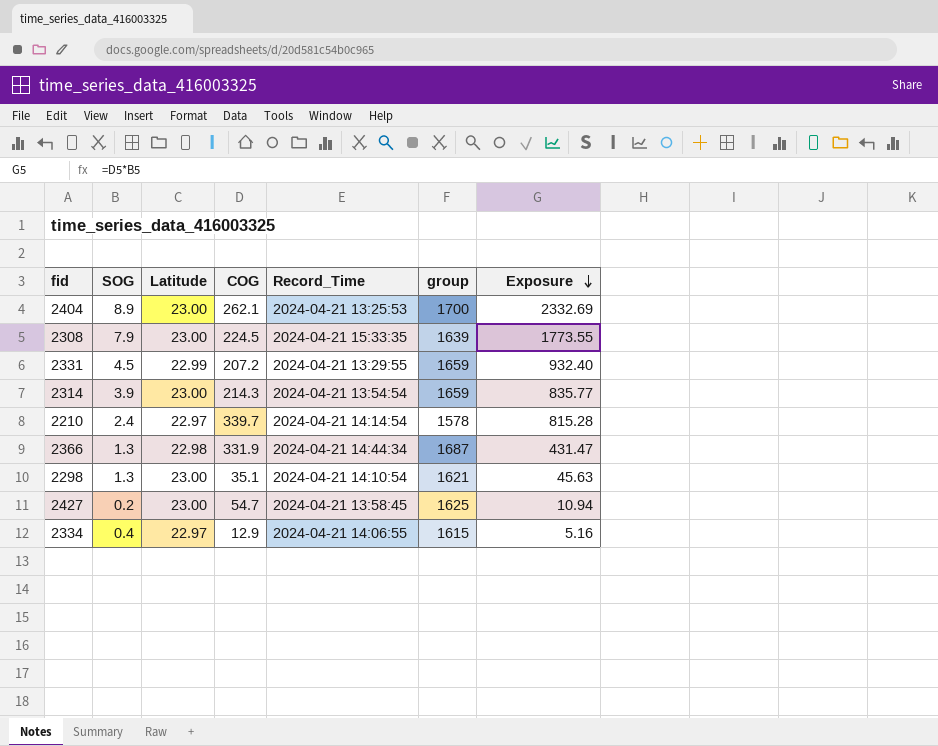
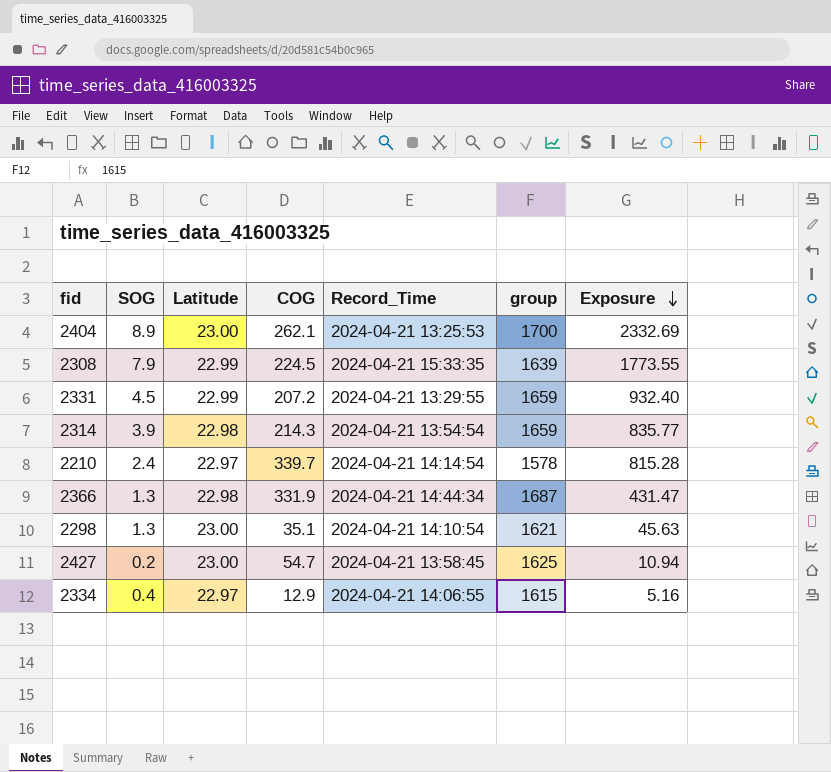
2308 | Latitude: 23.00 -> 22.99
2314 | Latitude: 23.00 -> 22.98

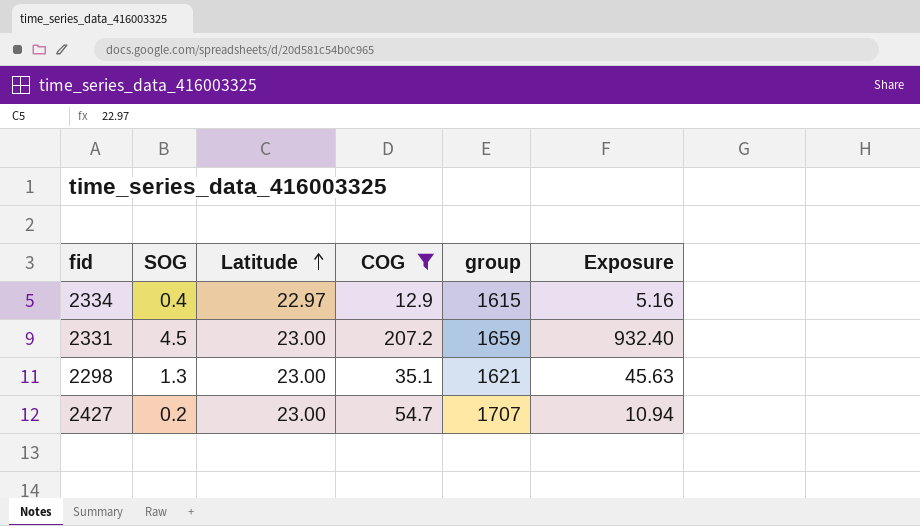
filter: none -> COG <= 207.2
row order: Exposure descending -> Latitude ascending
column Record_Time | position: 5 -> none
2331 | Latitude: 22.99 -> 23.00
2427 | group: 1625 -> 1707

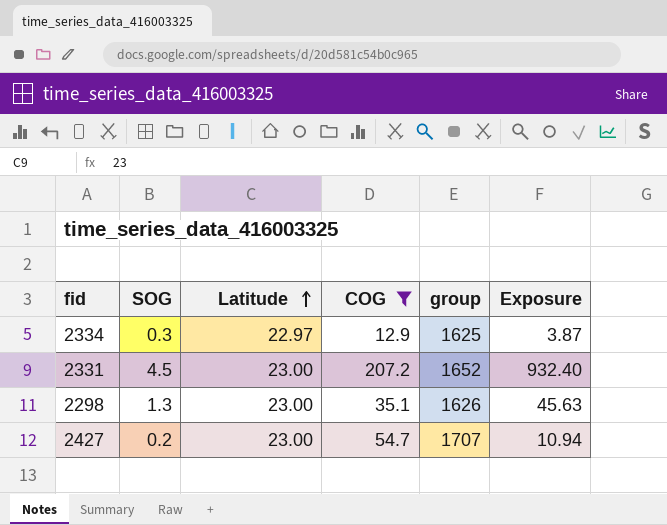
2334 | SOG: 0.4 -> 0.3
2334 | group: 1615 -> 1625
2334 | Exposure: 5.16 -> 3.87
2331 | group: 1659 -> 1652
2298 | group: 1621 -> 1626

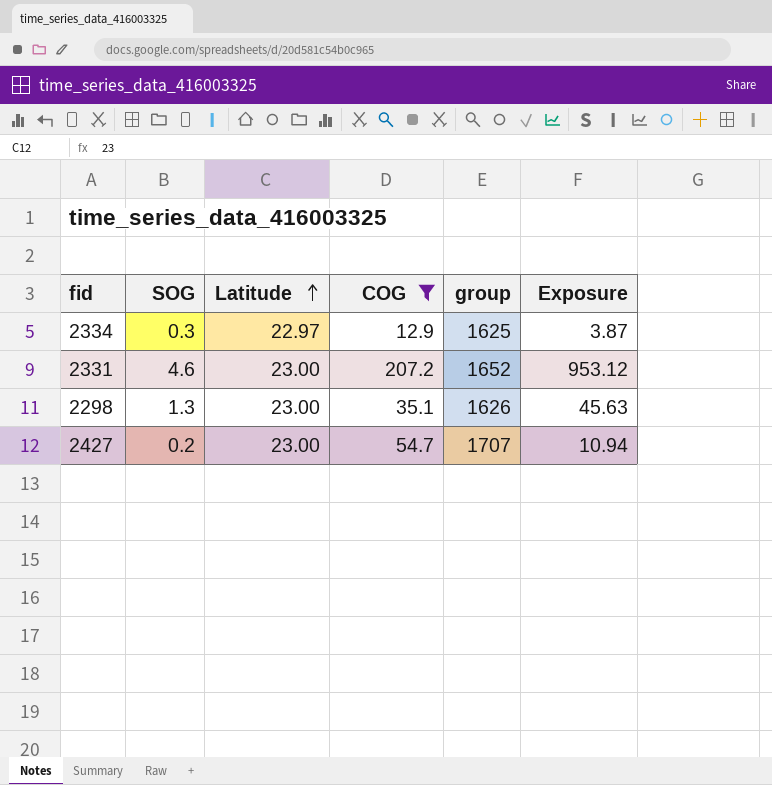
2331 | SOG: 4.5 -> 4.6
2331 | Exposure: 932.40 -> 953.12

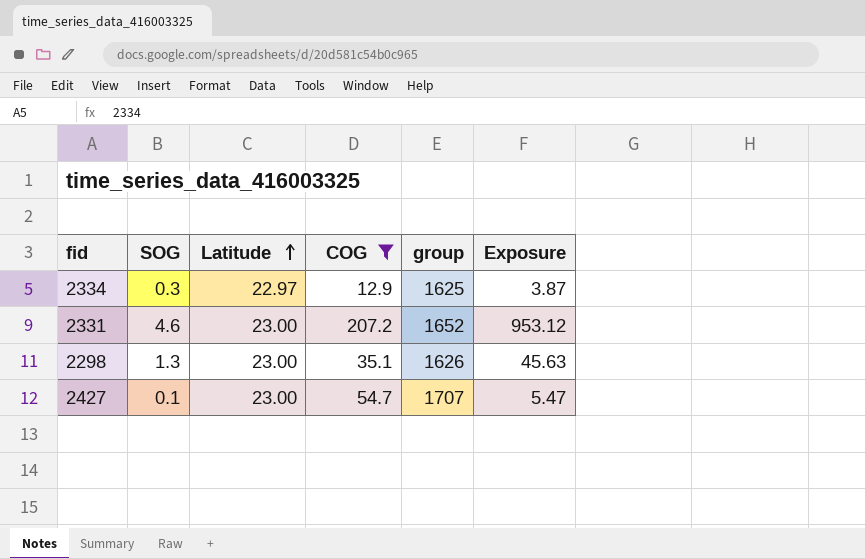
2427 | SOG: 0.2 -> 0.1
2427 | Exposure: 10.94 -> 5.47

